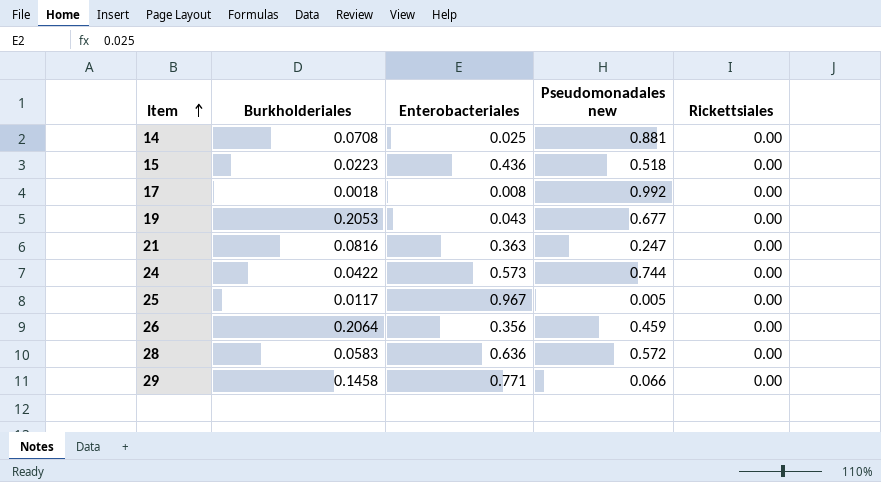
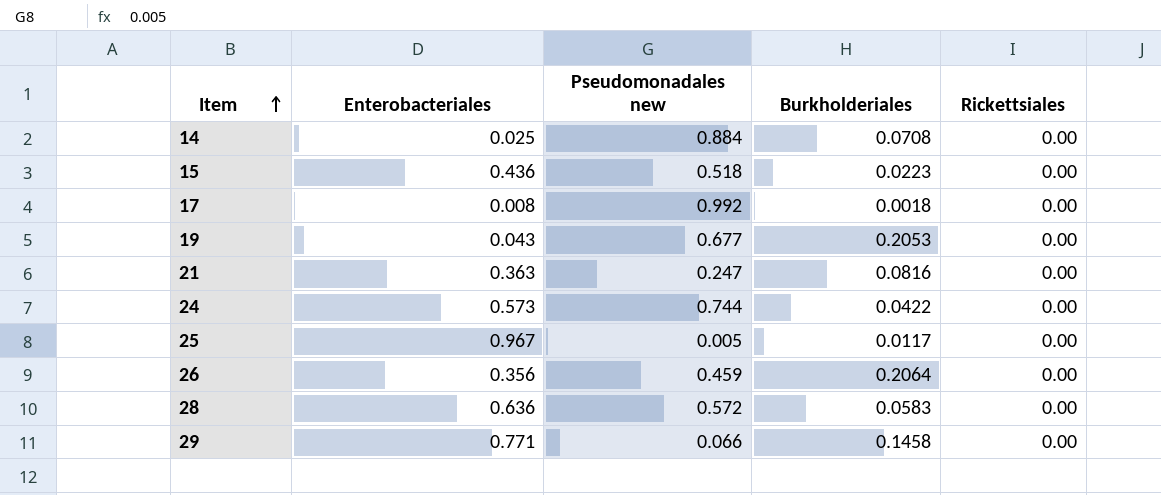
column Burkholderiales | position: 2 -> 4
14 | Pseudomonadales new: 0.881 -> 0.884

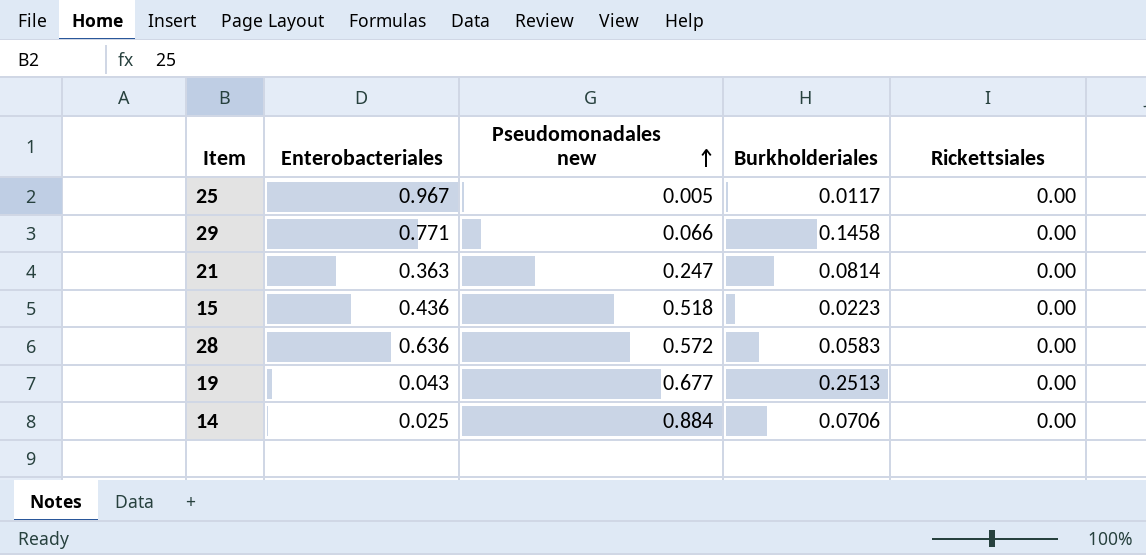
row order: Item ascending -> Pseudomonadales new ascending
row 17: 0.008 | 0.992 | 0.0018 | 0.00 -> none
row 24: 0.573 | 0.744 | 0.0422 | 0.00 -> none
row 26: 0.356 | 0.459 | 0.2064 | 0.00 -> none
21 | Burkholderiales: 0.0816 -> 0.0814
19 | Burkholderiales: 0.2053 -> 0.2513
14 | Burkholderiales: 0.0708 -> 0.0706

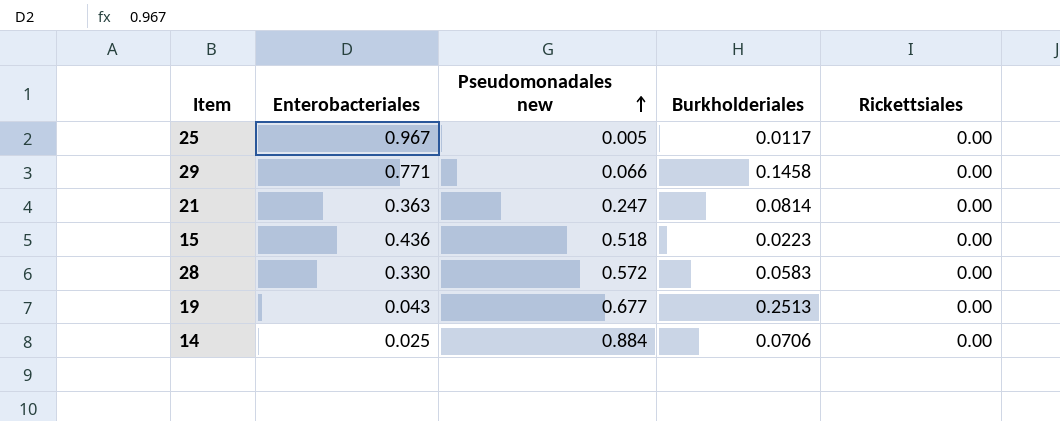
28 | Enterobacteriales: 0.636 -> 0.330

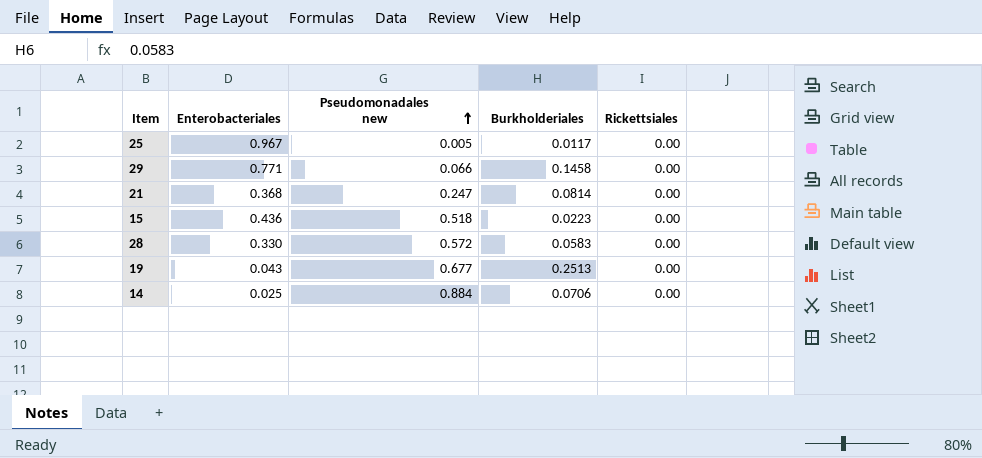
21 | Enterobacteriales: 0.363 -> 0.368

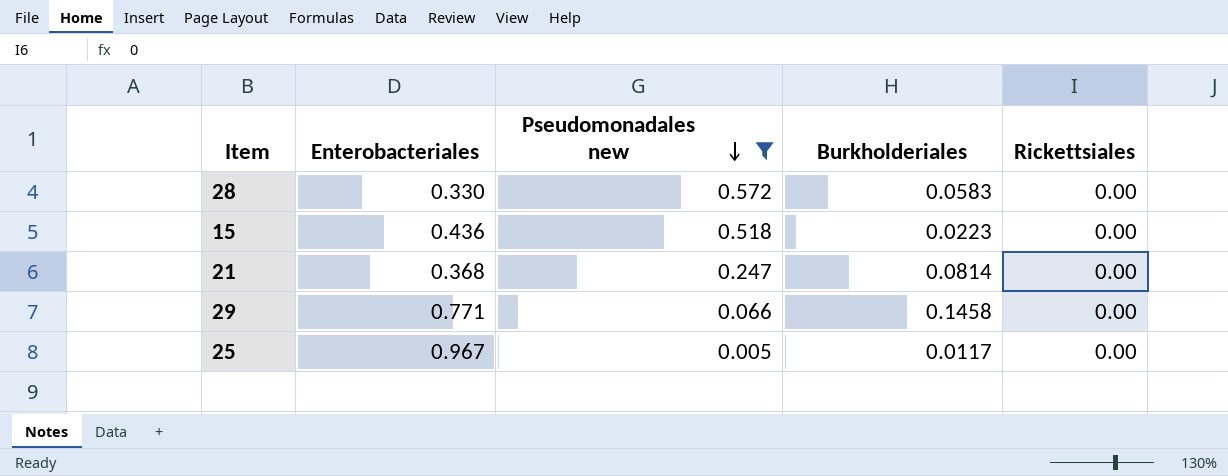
filter: none -> Pseudomonadales new <= 0.572
row order: Pseudomonadales new ascending -> Pseudomonadales new descending

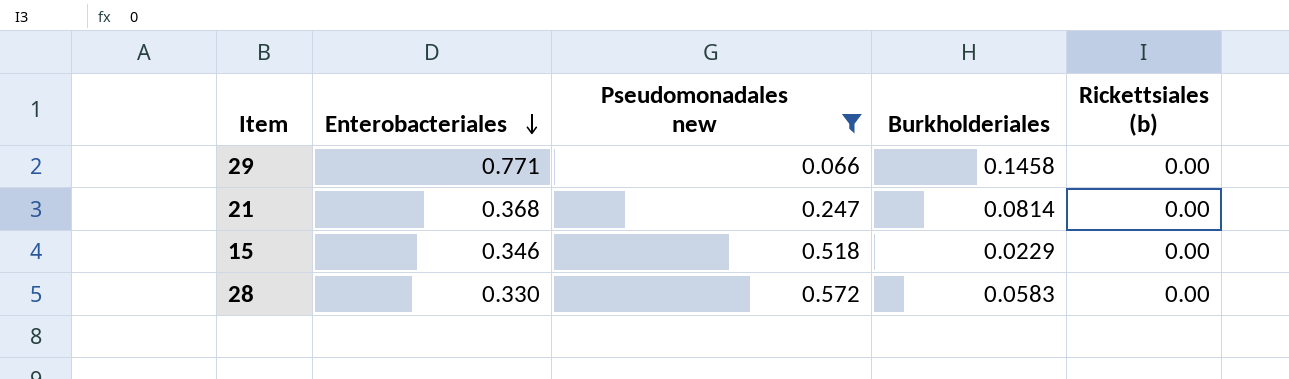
row order: Pseudomonadales new descending -> Enterobacteriales descending
column name: Rickettsiales -> Rickettsiales (b)
row 25: 0.967 | 0.005 | 0.0117 | 0.00 -> none
15 | Enterobacteriales: 0.436 -> 0.346
15 | Burkholderiales: 0.0223 -> 0.0229

